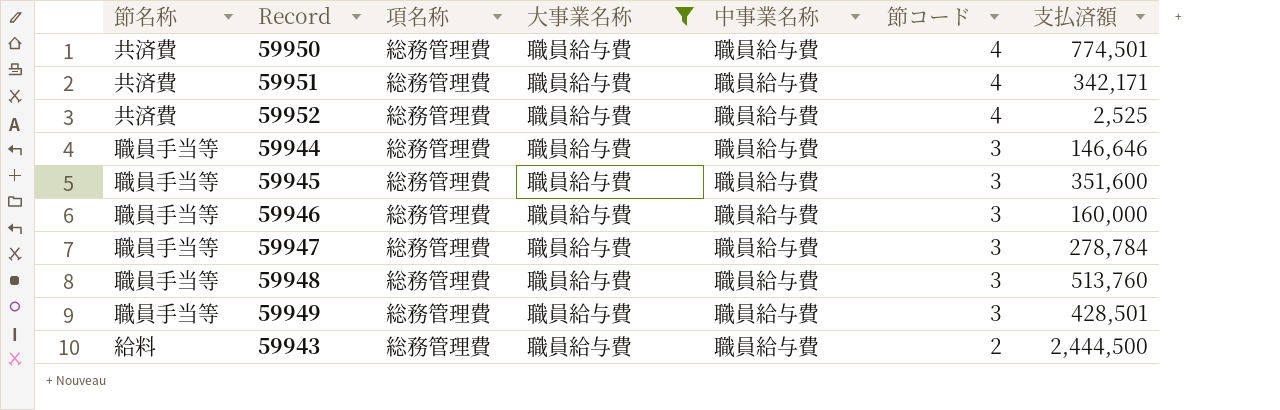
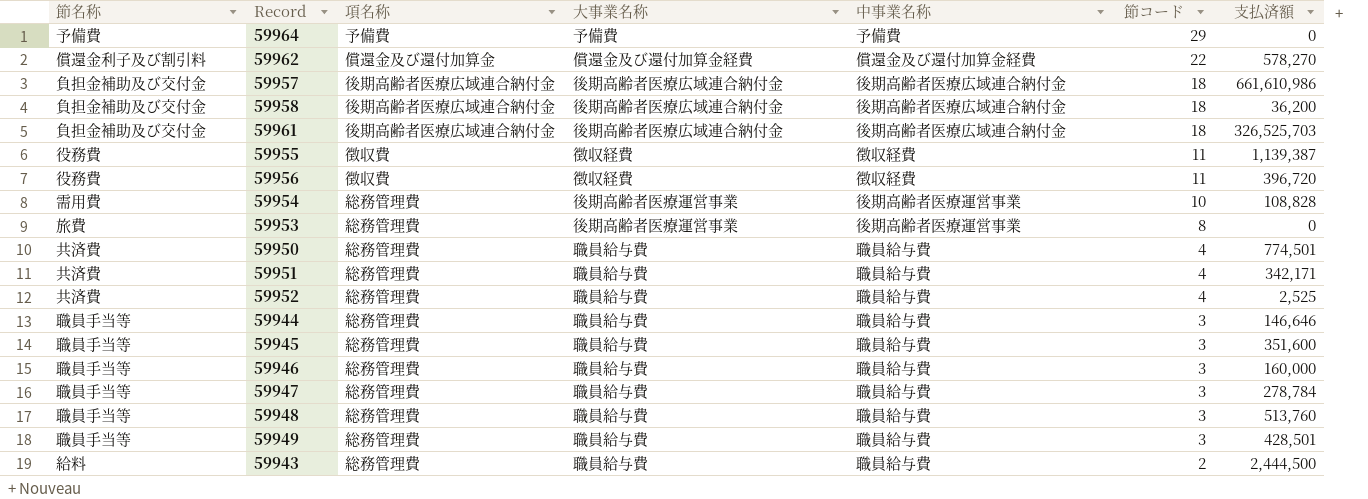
filter: 大事業名称 = 職員給与費 -> none

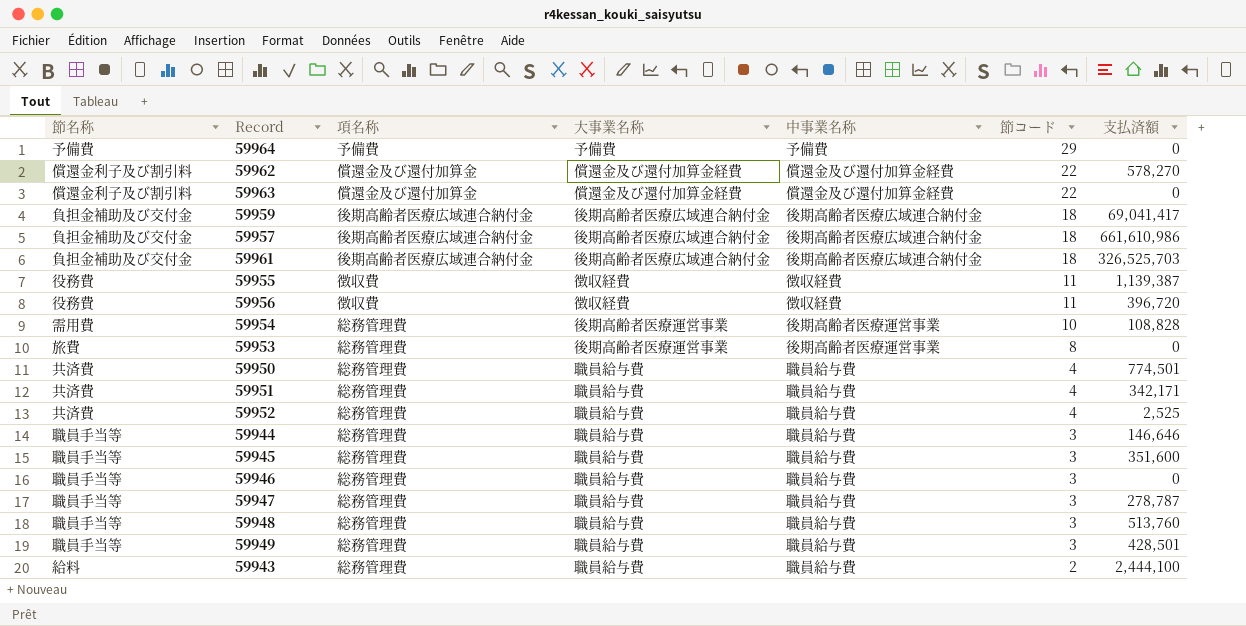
row 59958: 負担金補助及び交付金 | 後期高齢者医療広域連合納付金 | 後期高齢者医療広域連合納付金 | 後期高齢者医療広域連合納付金 | 18 | 36,200 -> none
row 59963: none -> 償還金利子及び割引料 | 償還金及び還付加算金 | 償還金及び還付加算金経費 | 償還金及び還付加算金経費 | 22 | 0
row 59959: none -> 負担金補助及び交付金 | 後期高齢者医療広域連合納付金 | 後期高齢者医療広域連合納付金 | 後期高齢者医療広域連合納付金 | 18 | 69,041,417
59946 | 支払済額: 160,000 -> 0
59947 | 支払済額: 278,784 -> 278,787
59943 | 支払済額: 2,444,500 -> 2,444,100

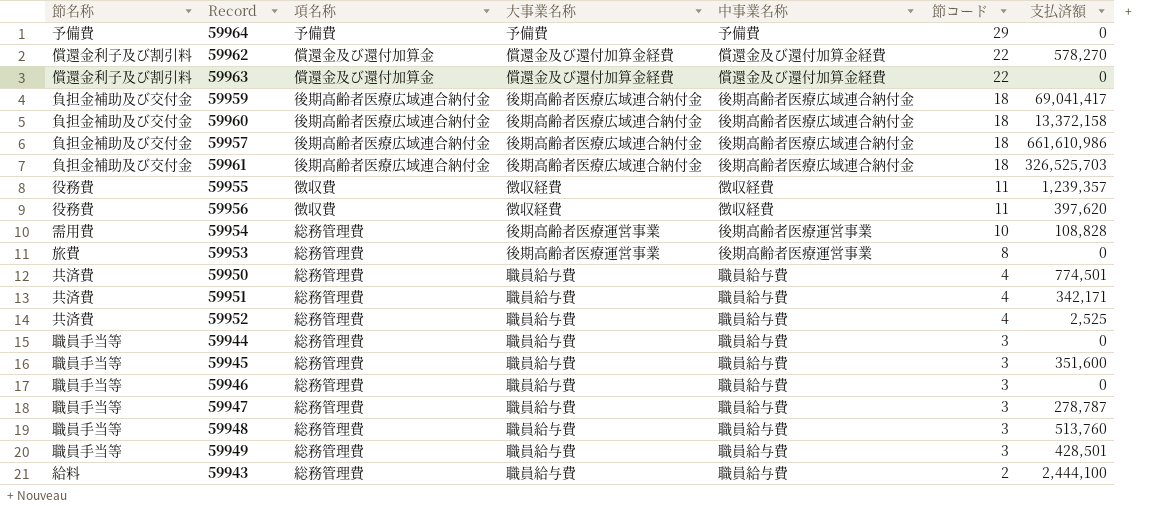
row 59960: none -> 負担金補助及び交付金 | 後期高齢者医療広域連合納付金 | 後期高齢者医療広域連合納付金 | 後期高齢者医療広域連合納付金 | 18 | 13,372,158
59955 | 支払済額: 1,139,387 -> 1,239,357
59956 | 支払済額: 396,720 -> 397,620
59944 | 支払済額: 146,646 -> 0

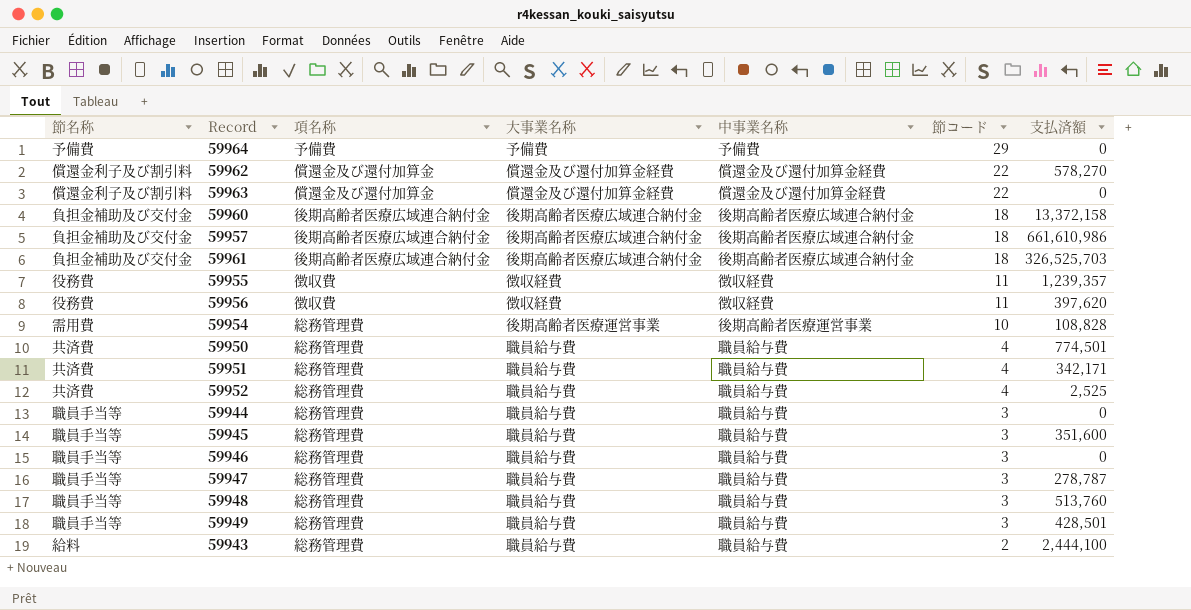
row 59959: 負担金補助及び交付金 | 後期高齢者医療広域連合納付金 | 後期高齢者医療広域連合納付金 | 後期高齢者医療広域連合納付金 | 18 | 69,041,417 -> none
row 59953: 旅費 | 総務管理費 | 後期高齢者医療運営事業 | 後期高齢者医療運営事業 | 8 | 0 -> none

